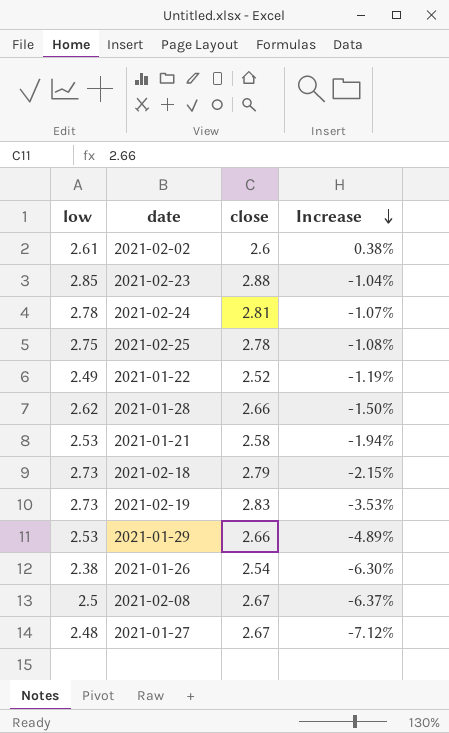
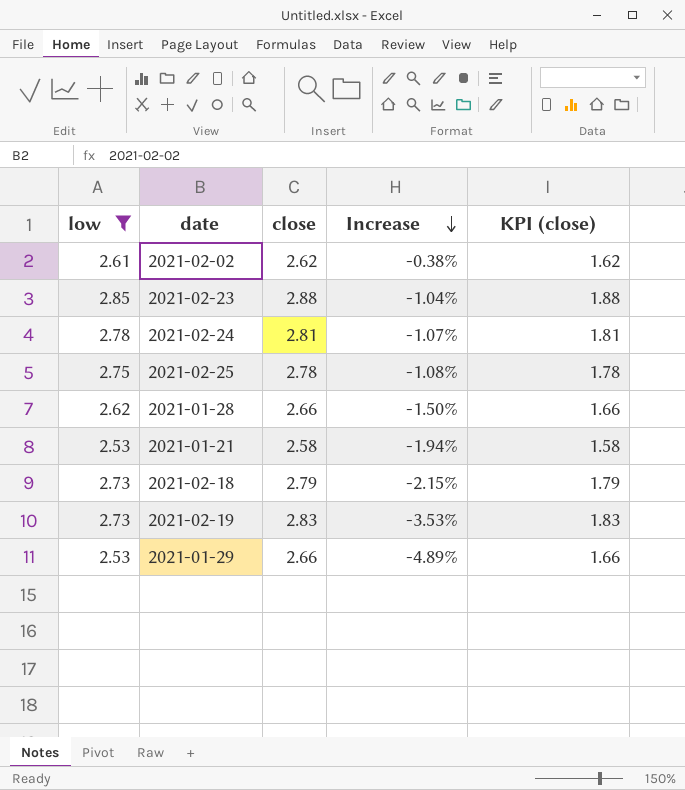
filter: none -> low >= 2.53
column KPI (close) | formula: none -> [close] - 1
2021-02-02 | close: 2.6 -> 2.62
2021-02-02 | Increase: 0.38% -> -0.38%

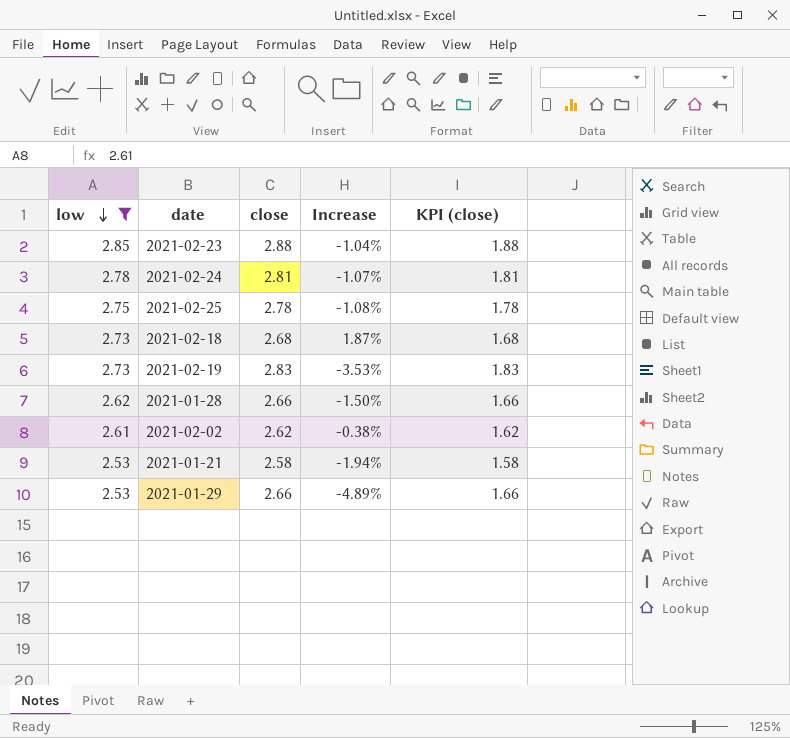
row order: Increase descending -> low descending
2021-02-18 | close: 2.79 -> 2.68
2021-02-18 | Increase: -2.15% -> 1.87%
2021-02-18 | KPI (close): 1.79 -> 1.68

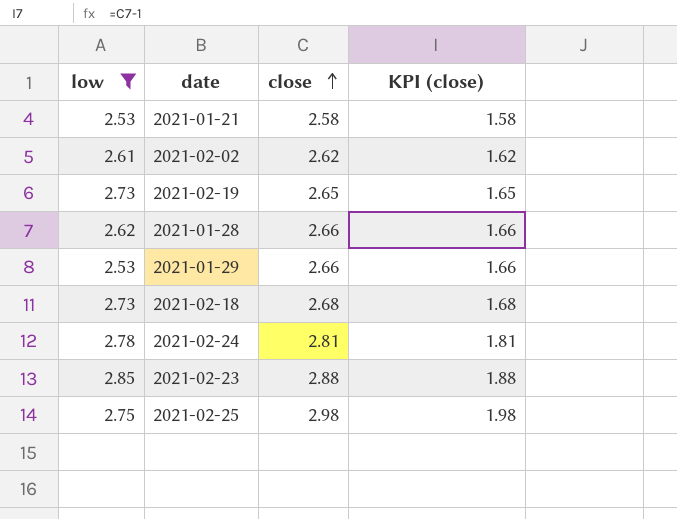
row order: low descending -> close ascending
column Increase | formula: ([low] - [close]) / [close] -> none
2021-02-19 | close: 2.83 -> 2.65
2021-02-19 | KPI (close): 1.83 -> 1.65
2021-02-25 | close: 2.78 -> 2.98
2021-02-25 | KPI (close): 1.78 -> 1.98

